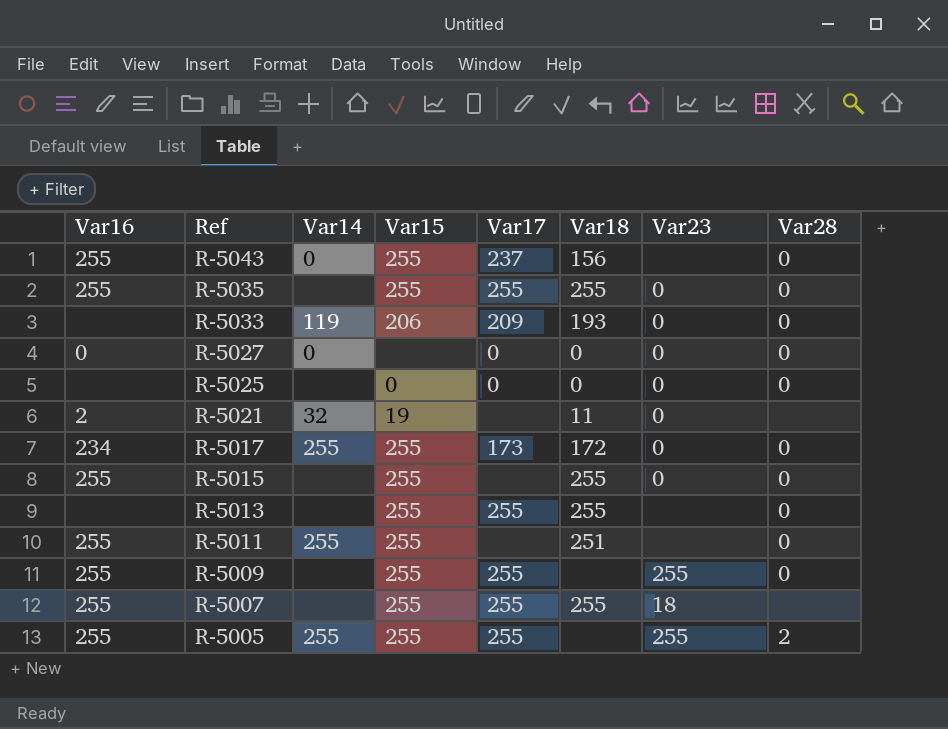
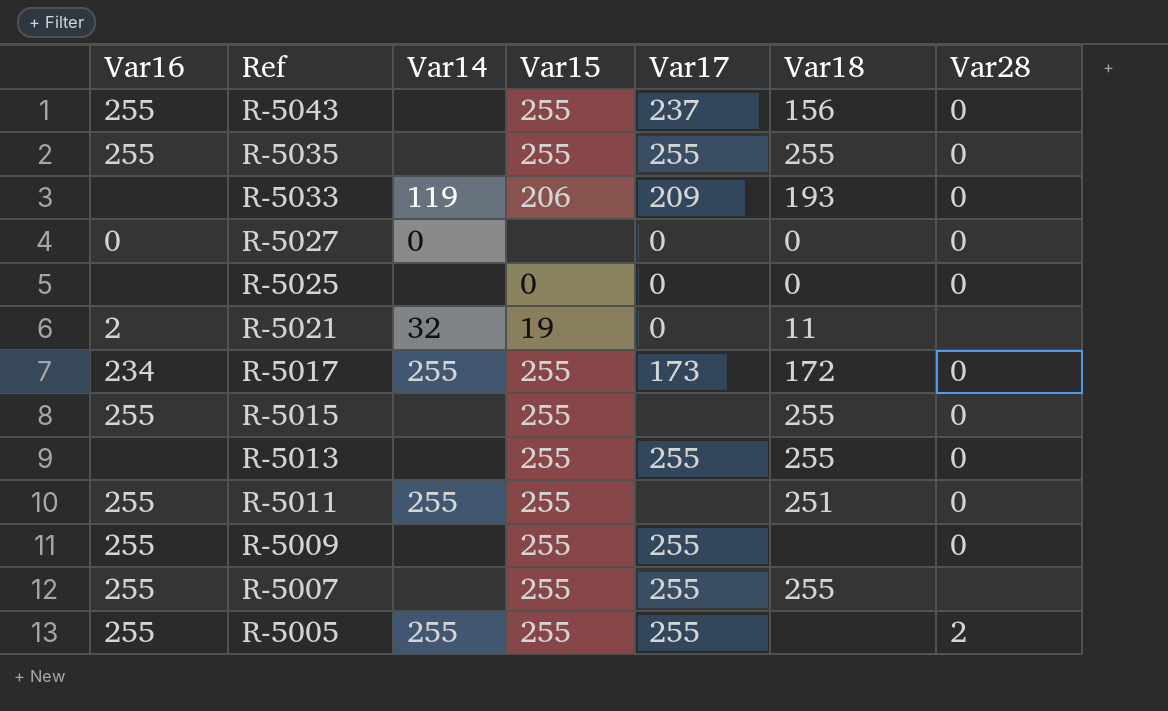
column Var23 | position: 7 -> none
R-5043 | Var14: 0 -> none
R-5021 | Var17: none -> 0

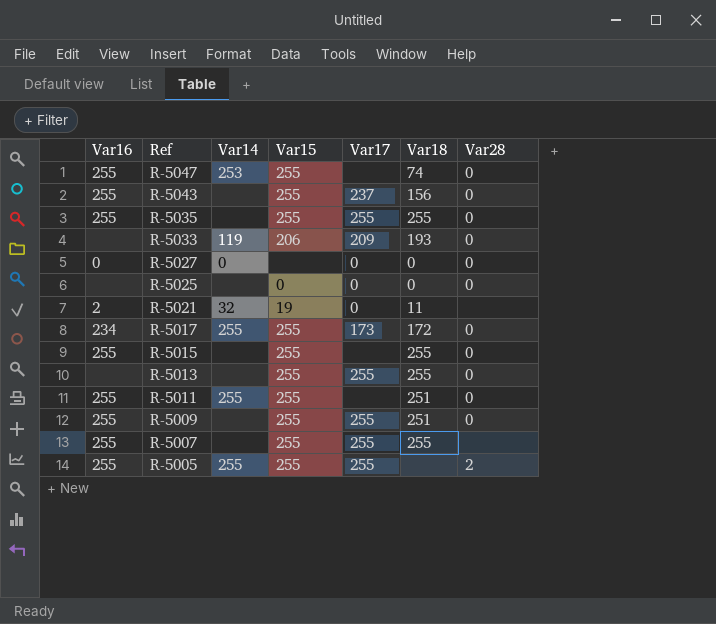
row R-5047: none -> 255 | 253 | 255 | none | 74 | 0
R-5009 | Var18: none -> 251

